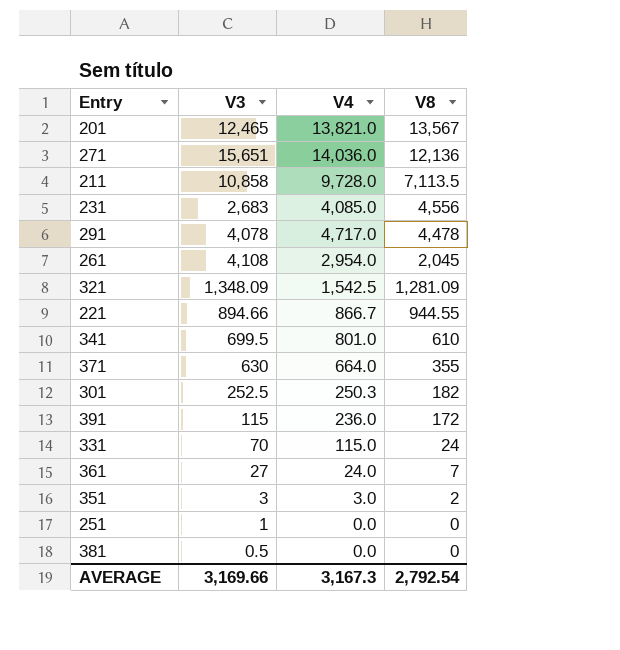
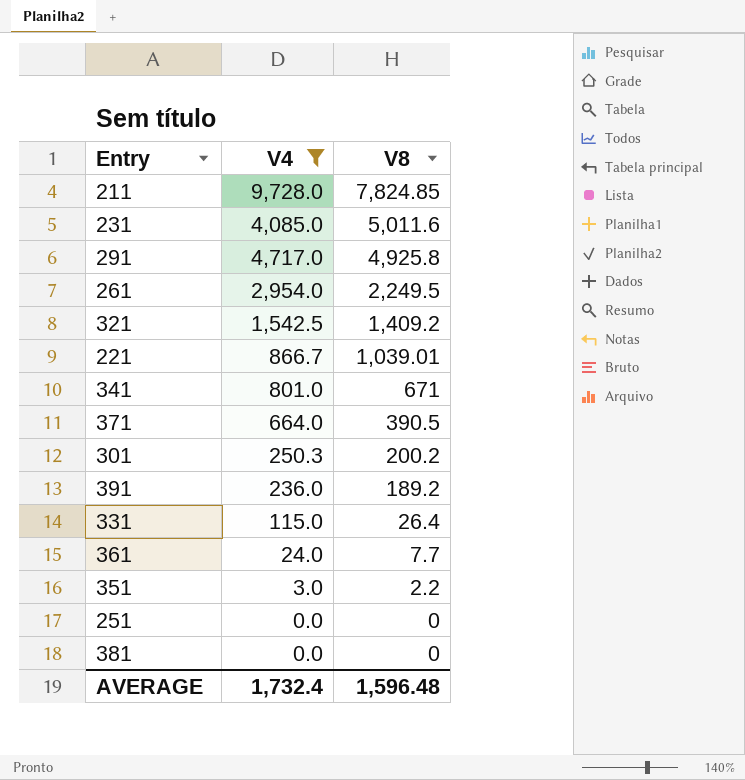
filter: none -> V4 <= 9,728.0
column V3 | position: 2 -> none
211 | V8: 7,113.5 -> 7,824.85
231 | V8: 4,556 -> 5,011.6
291 | V8: 4,478 -> 4,925.8
261 | V8: 2,045 -> 2,249.5
321 | V8: 1,281.09 -> 1,409.2
221 | V8: 944.55 -> 1,039.01
341 | V8: 610 -> 671
371 | V8: 355 -> 390.5
301 | V8: 182 -> 200.2
391 | V8: 172 -> 189.2
331 | V8: 24 -> 26.4
361 | V8: 7 -> 7.7
351 | V8: 2 -> 2.2
AVERAGE | V4: 3,167.3 -> 1,732.4
AVERAGE | V8: 2,792.54 -> 1,596.48

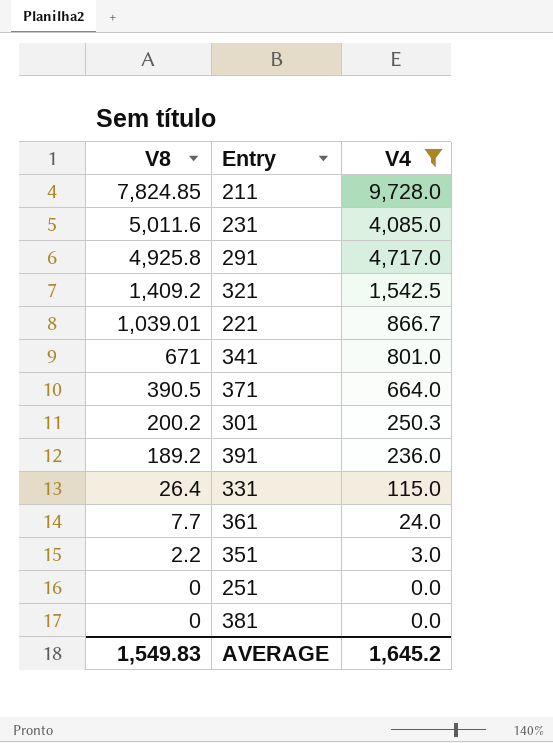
column V8 | position: 3 -> 1
row 261: 2,954.0 | 2,249.5 -> none
AVERAGE | V8: 1,596.48 -> 1,549.83
AVERAGE | V4: 1,732.4 -> 1,645.2

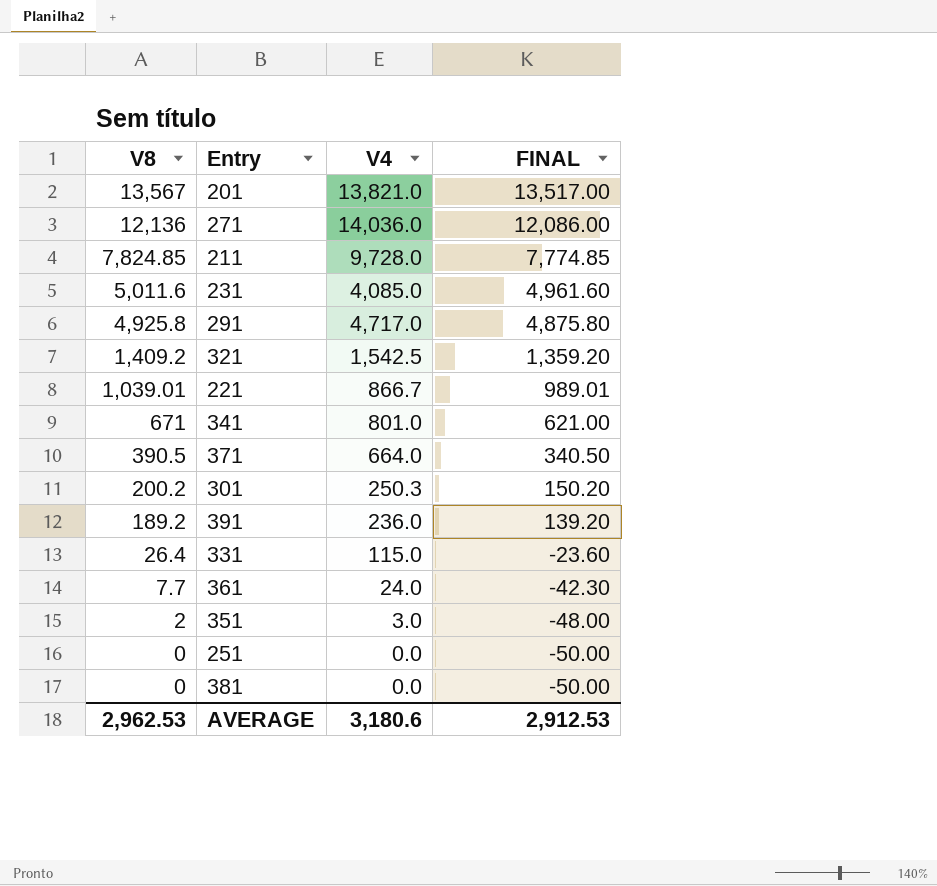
filter: V4 <= 9,728.0 -> none
column FINAL | formula: none -> [V8] - 50
351 | V8: 2.2 -> 2
AVERAGE | V8: 1,549.83 -> 2,962.53
AVERAGE | V4: 1,645.2 -> 3,180.6

